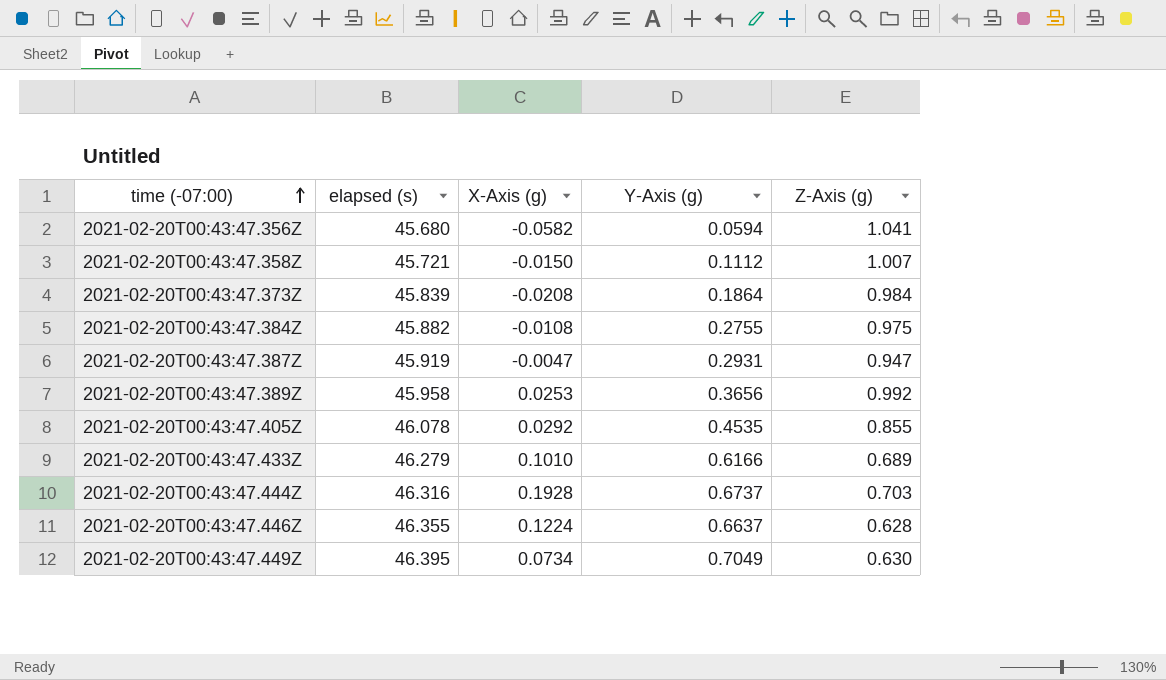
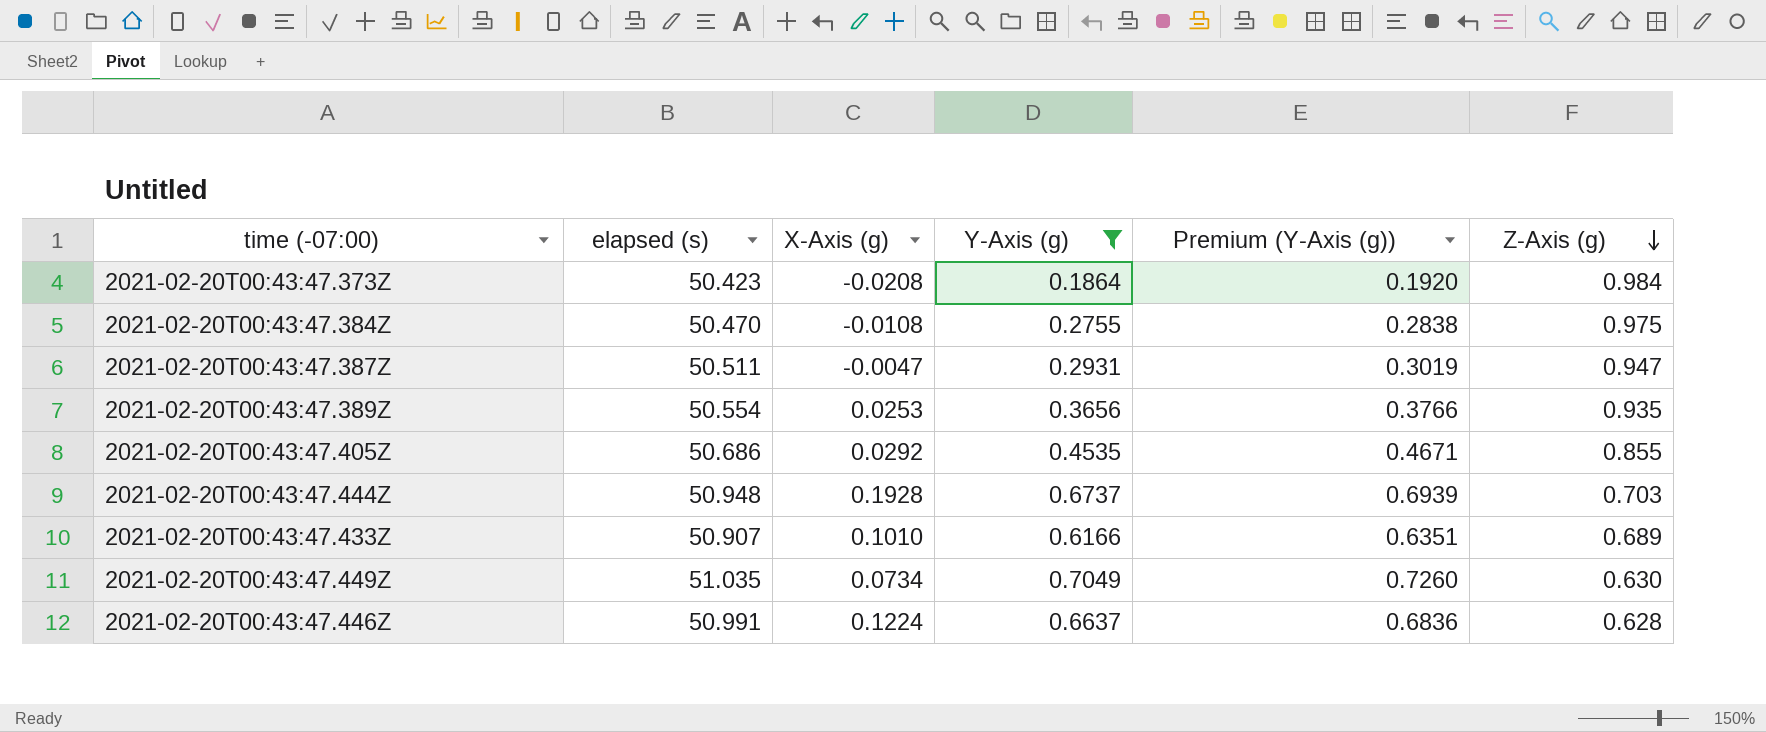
filter: none -> Y-Axis (g) >= 0.1864
row order: time (-07:00) ascending -> Z-Axis (g) descending
column Premium (Y-Axis (g)) | formula: none -> [Y-Axis (g)] * 1.03
2021-02-20T00:43:47.373Z | elapsed (s): 45.839 -> 50.423
2021-02-20T00:43:47.384Z | elapsed (s): 45.882 -> 50.470
2021-02-20T00:43:47.387Z | elapsed (s): 45.919 -> 50.511
2021-02-20T00:43:47.389Z | elapsed (s): 45.958 -> 50.554
2021-02-20T00:43:47.389Z | Z-Axis (g): 0.992 -> 0.935
2021-02-20T00:43:47.405Z | elapsed (s): 46.078 -> 50.686
2021-02-20T00:43:47.444Z | elapsed (s): 46.316 -> 50.948
2021-02-20T00:43:47.433Z | elapsed (s): 46.279 -> 50.907
2021-02-20T00:43:47.449Z | elapsed (s): 46.395 -> 51.035
2021-02-20T00:43:47.446Z | elapsed (s): 46.355 -> 50.991

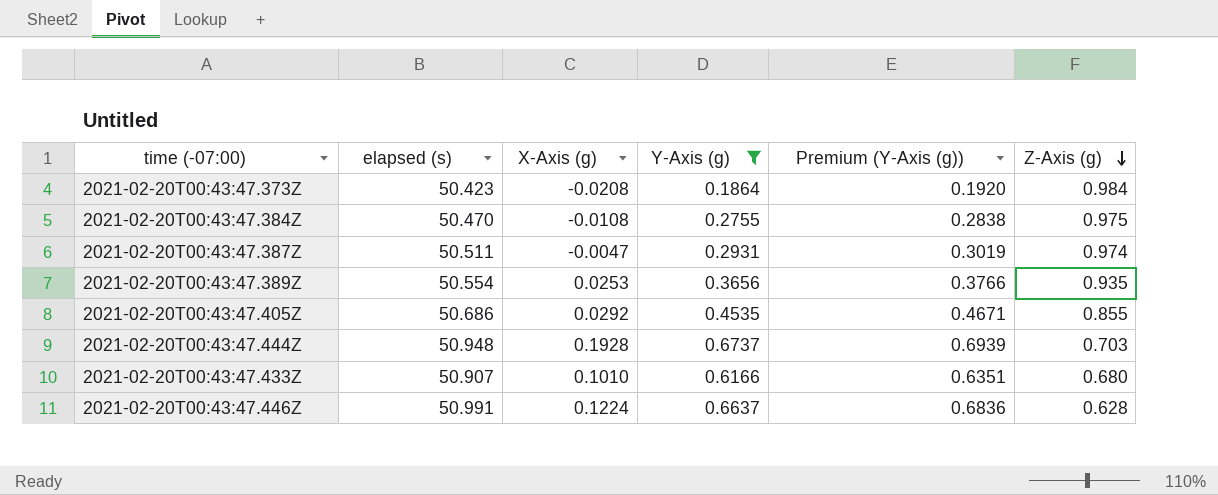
row 2021-02-20T00:43:47.449Z: 51.035 | 0.0734 | 0.7049 | 0.7260 | 0.630 -> none
2021-02-20T00:43:47.387Z | Z-Axis (g): 0.947 -> 0.974
2021-02-20T00:43:47.433Z | Z-Axis (g): 0.689 -> 0.680

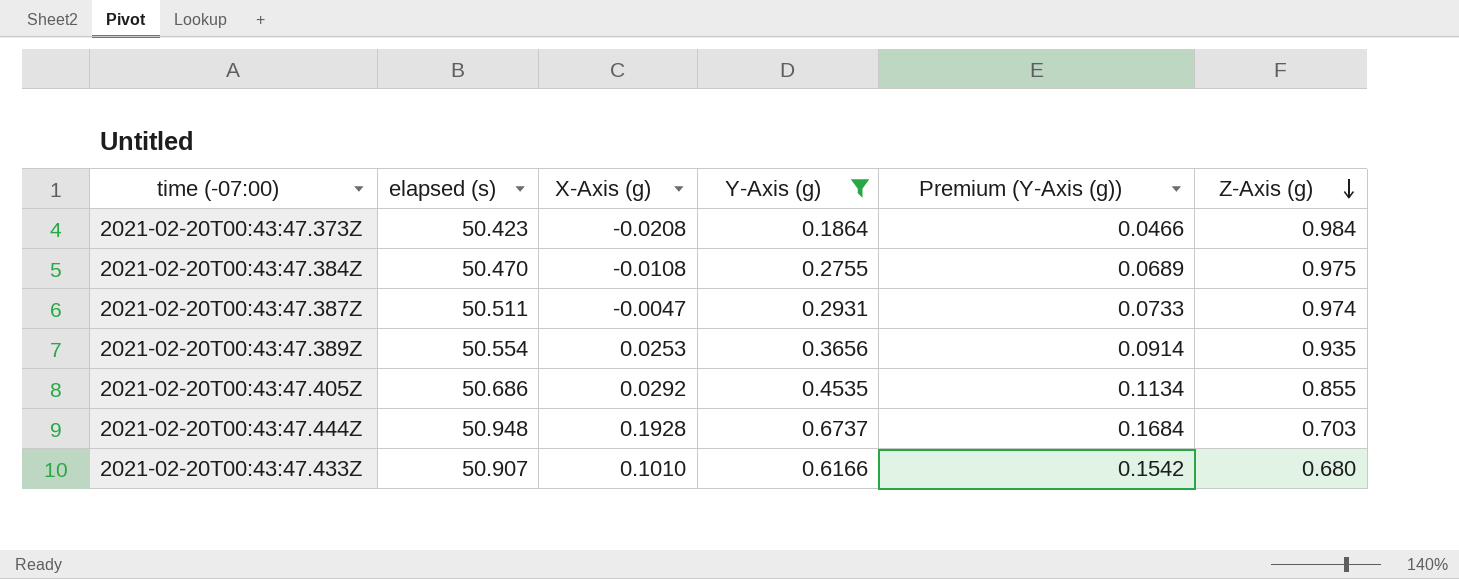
column Premium (Y-Axis (g)) | formula: [Y-Axis (g)] * 1.03 -> [Y-Axis (g)] * 0.25
row 2021-02-20T00:43:47.446Z: 50.991 | 0.1224 | 0.6637 | 0.6836 | 0.628 -> none

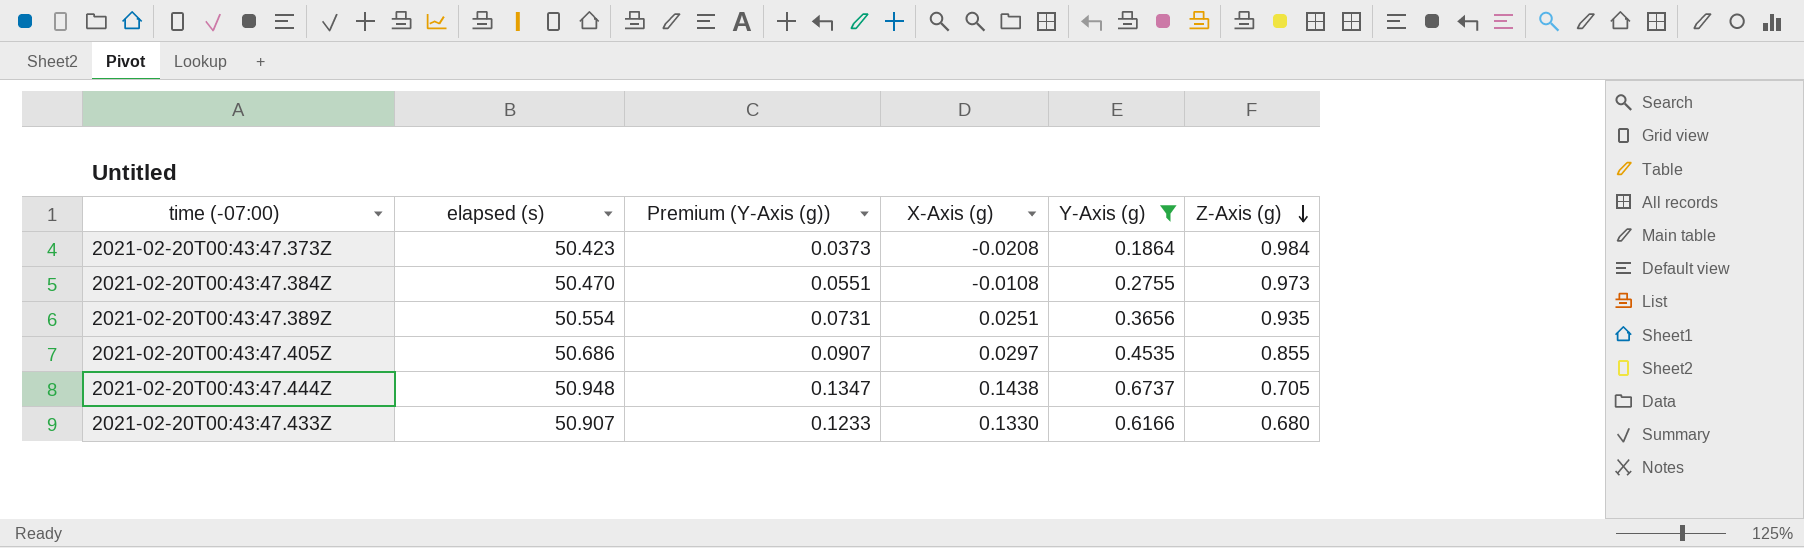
column Premium (Y-Axis (g)) | formula: [Y-Axis (g)] * 0.25 -> [Y-Axis (g)] * 0.2
column Premium (Y-Axis (g)) | position: 5 -> 3
row 2021-02-20T00:43:47.387Z: 50.511 | -0.0047 | 0.2931 | 0.0733 | 0.974 -> none
2021-02-20T00:43:47.384Z | Z-Axis (g): 0.975 -> 0.973
2021-02-20T00:43:47.389Z | X-Axis (g): 0.0253 -> 0.0251
2021-02-20T00:43:47.405Z | X-Axis (g): 0.0292 -> 0.0297
2021-02-20T00:43:47.444Z | X-Axis (g): 0.1928 -> 0.1438
2021-02-20T00:43:47.444Z | Z-Axis (g): 0.703 -> 0.705
2021-02-20T00:43:47.433Z | X-Axis (g): 0.1010 -> 0.1330

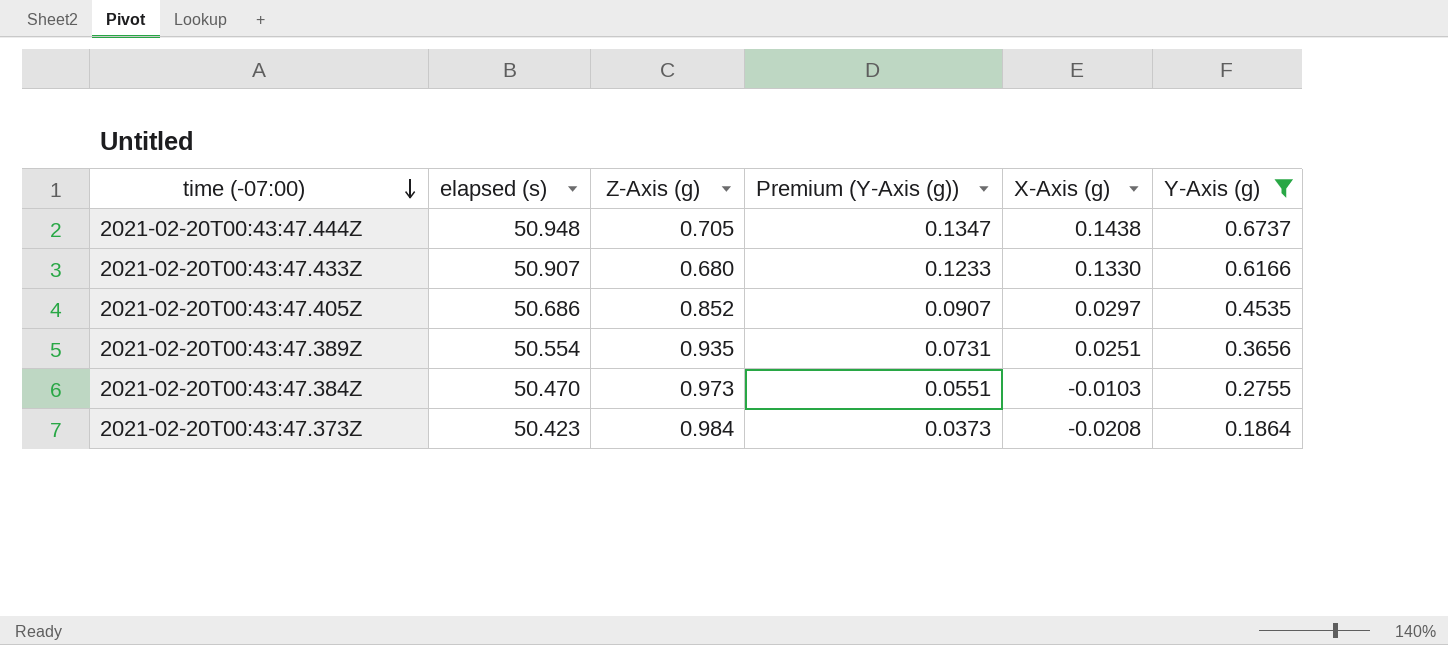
row order: Z-Axis (g) descending -> time (-07:00) descending
column Z-Axis (g) | position: 6 -> 3
2021-02-20T00:43:47.405Z | Z-Axis (g): 0.855 -> 0.852
2021-02-20T00:43:47.384Z | X-Axis (g): -0.0108 -> -0.0103

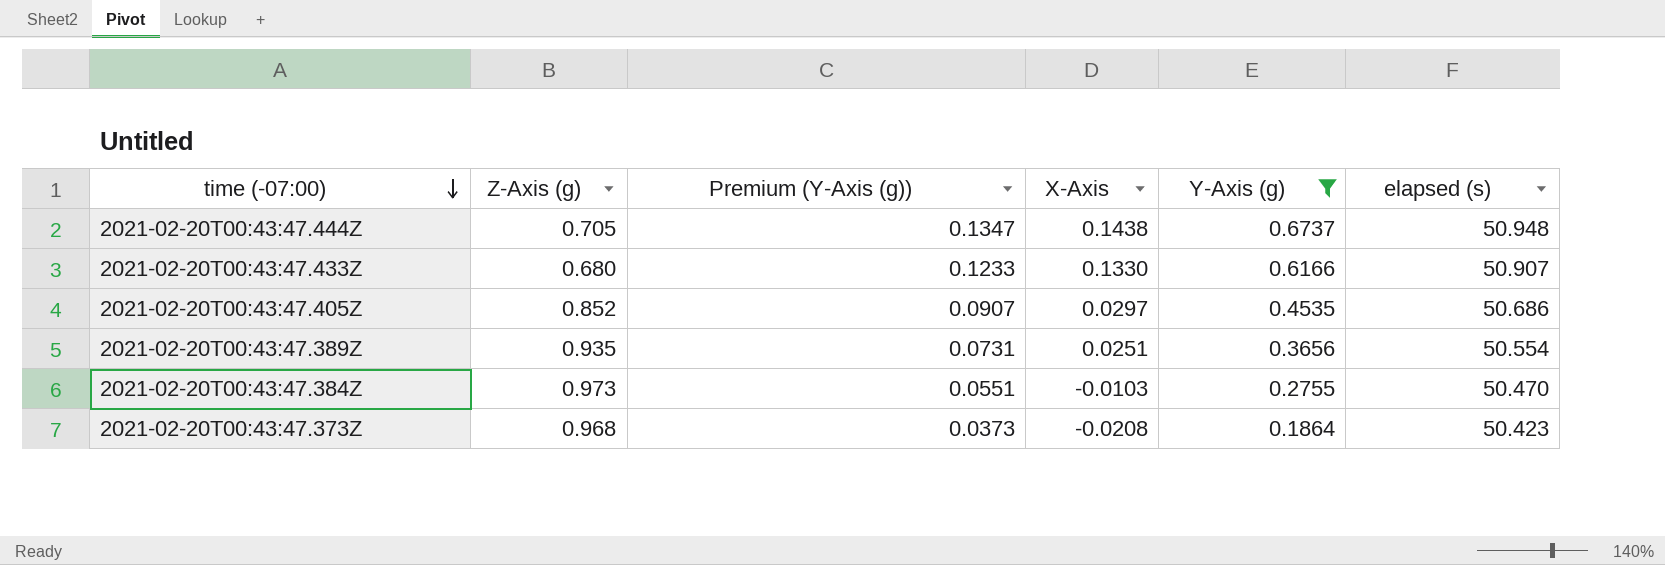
column name: X-Axis (g) -> X-Axis
column elapsed (s) | position: 2 -> 6
2021-02-20T00:43:47.373Z | Z-Axis (g): 0.984 -> 0.968

